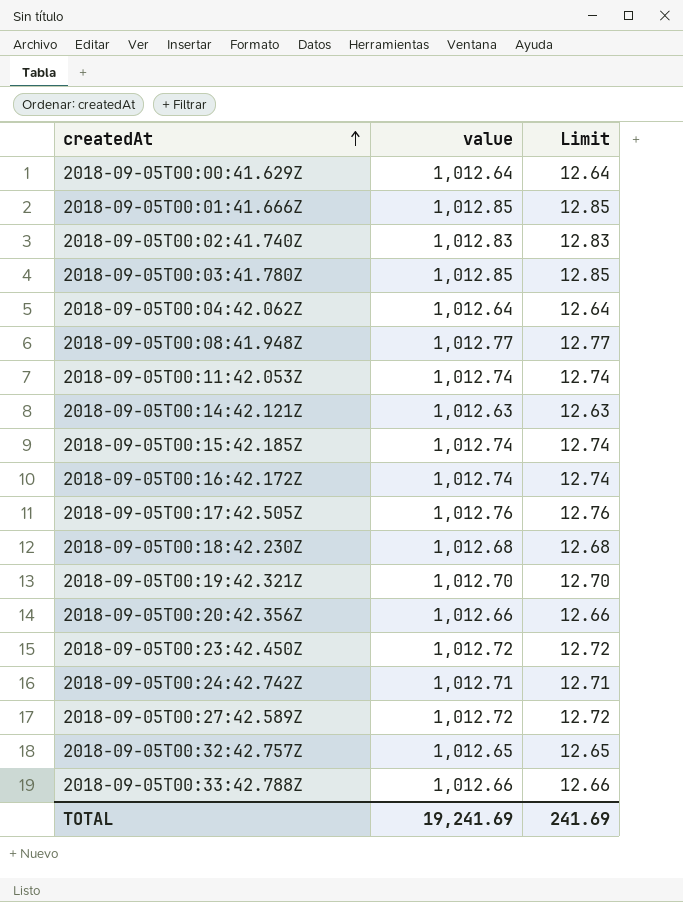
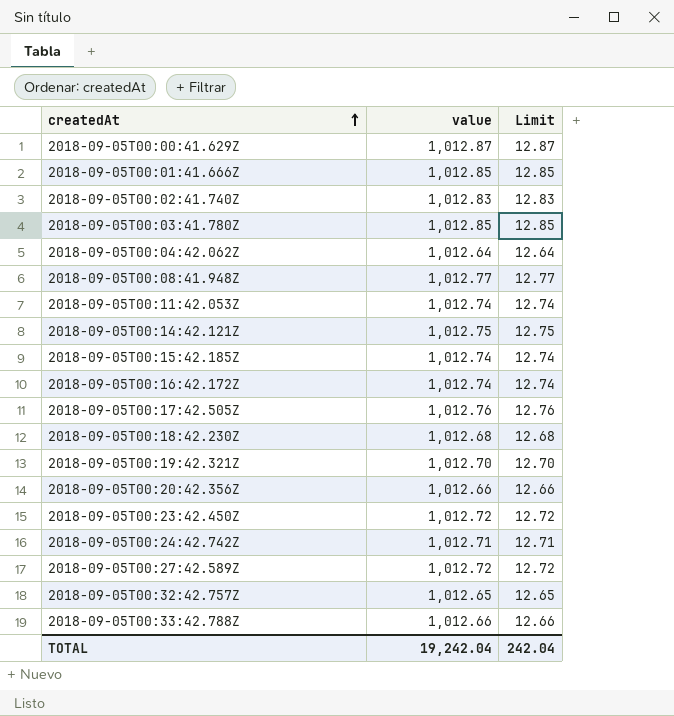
2018-09-05T00:00:41.629Z | value: 1,012.64 -> 1,012.87
2018-09-05T00:00:41.629Z | Limit: 12.64 -> 12.87
2018-09-05T00:14:42.121Z | value: 1,012.63 -> 1,012.75
2018-09-05T00:14:42.121Z | Limit: 12.63 -> 12.75
TOTAL | value: 19,241.69 -> 19,242.04
TOTAL | Limit: 241.69 -> 242.04

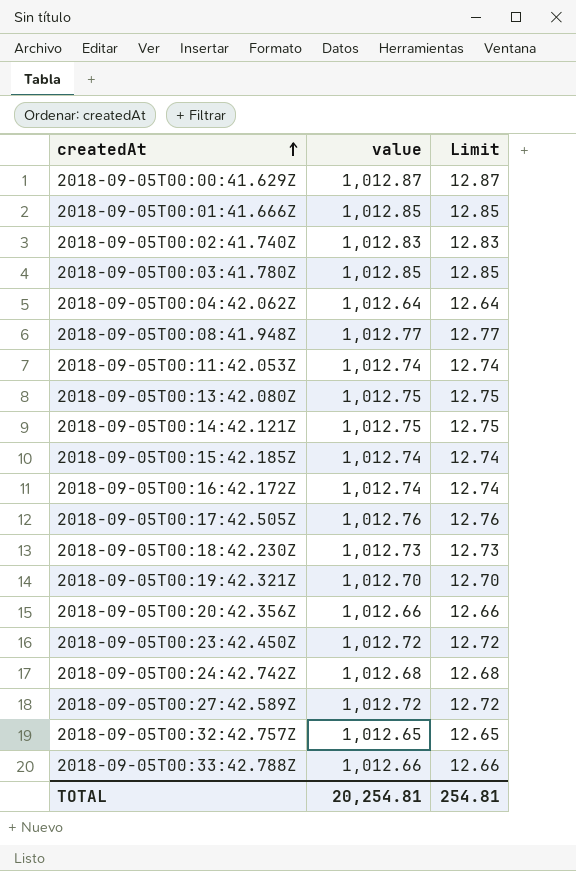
row 2018-09-05T00:13:42.080Z: none -> 1,012.75 | 12.75
2018-09-05T00:18:42.230Z | value: 1,012.68 -> 1,012.73
2018-09-05T00:18:42.230Z | Limit: 12.68 -> 12.73
2018-09-05T00:24:42.742Z | value: 1,012.71 -> 1,012.68
2018-09-05T00:24:42.742Z | Limit: 12.71 -> 12.68
TOTAL | value: 19,242.04 -> 20,254.81
TOTAL | Limit: 242.04 -> 254.81

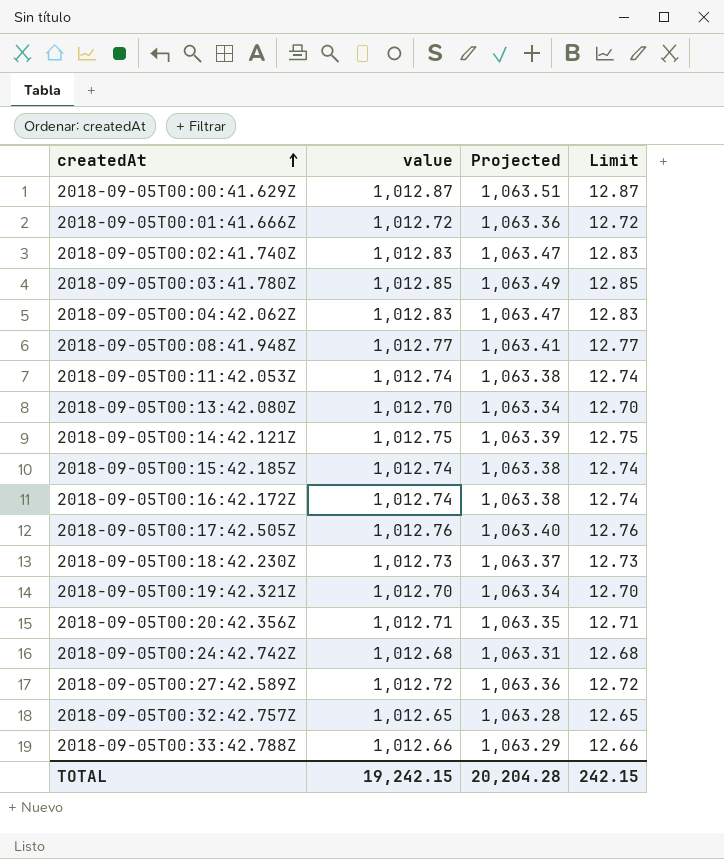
column Projected | formula: none -> [value] * 1.05
row 2018-09-05T00:23:42.450Z: 1,012.72 | 12.72 -> none
2018-09-05T00:01:41.666Z | value: 1,012.85 -> 1,012.72
2018-09-05T00:01:41.666Z | Limit: 12.85 -> 12.72
2018-09-05T00:04:42.062Z | value: 1,012.64 -> 1,012.83
2018-09-05T00:04:42.062Z | Limit: 12.64 -> 12.83
2018-09-05T00:13:42.080Z | value: 1,012.75 -> 1,012.70
2018-09-05T00:13:42.080Z | Limit: 12.75 -> 12.70
2018-09-05T00:20:42.356Z | value: 1,012.66 -> 1,012.71
2018-09-05T00:20:42.356Z | Limit: 12.66 -> 12.71
TOTAL | value: 20,254.81 -> 19,242.15
TOTAL | Limit: 254.81 -> 242.15

